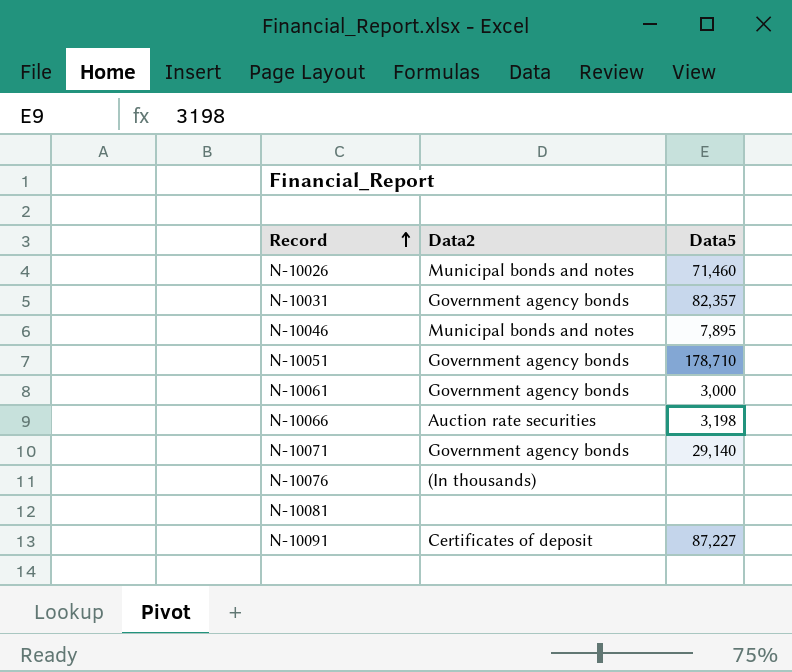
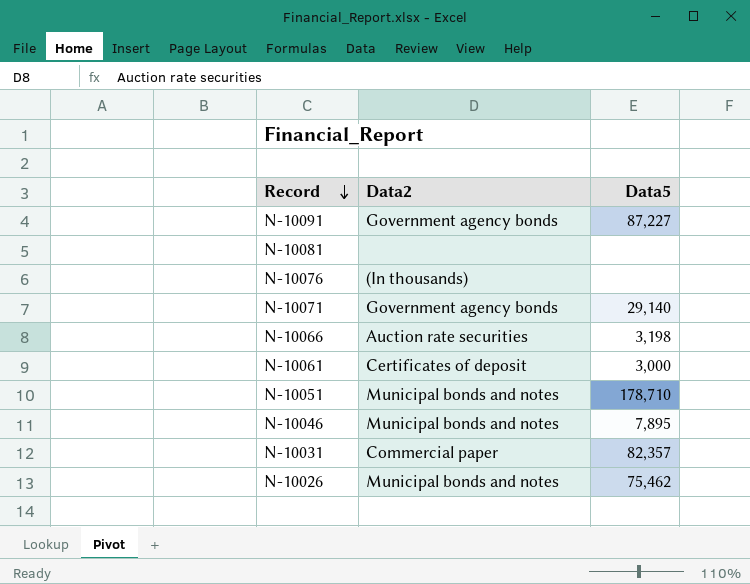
row order: Record ascending -> Record descending
N-10091 | Data2: Certificates of deposit -> Government agency bonds
N-10061 | Data2: Government agency bonds -> Certificates of deposit
N-10051 | Data2: Government agency bonds -> Municipal bonds and notes
N-10031 | Data2: Government agency bonds -> Commercial paper
N-10026 | Data5: 71,460 -> 75,462

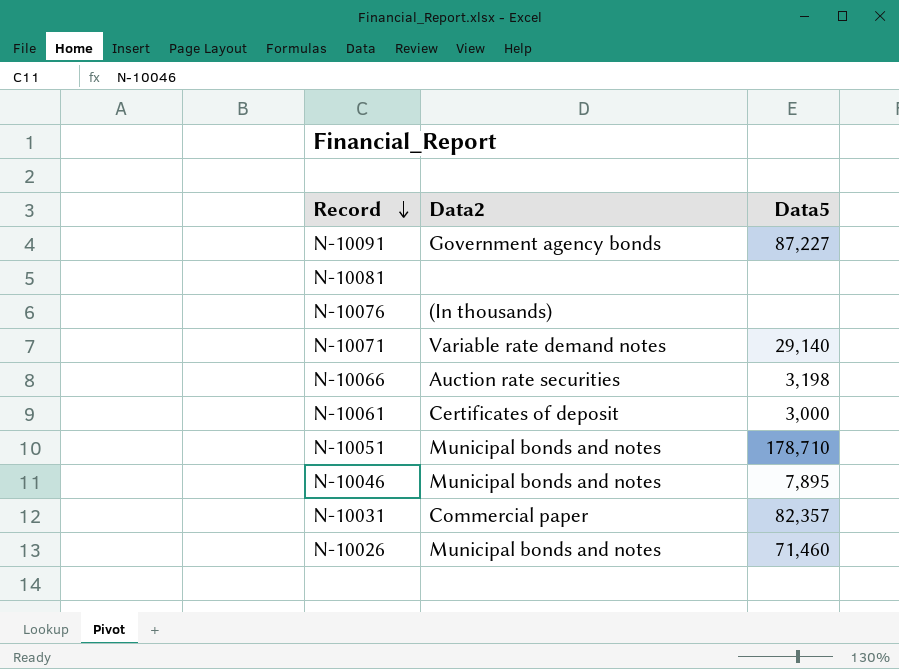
N-10071 | Data2: Government agency bonds -> Variable rate demand notes
N-10026 | Data5: 75,462 -> 71,460

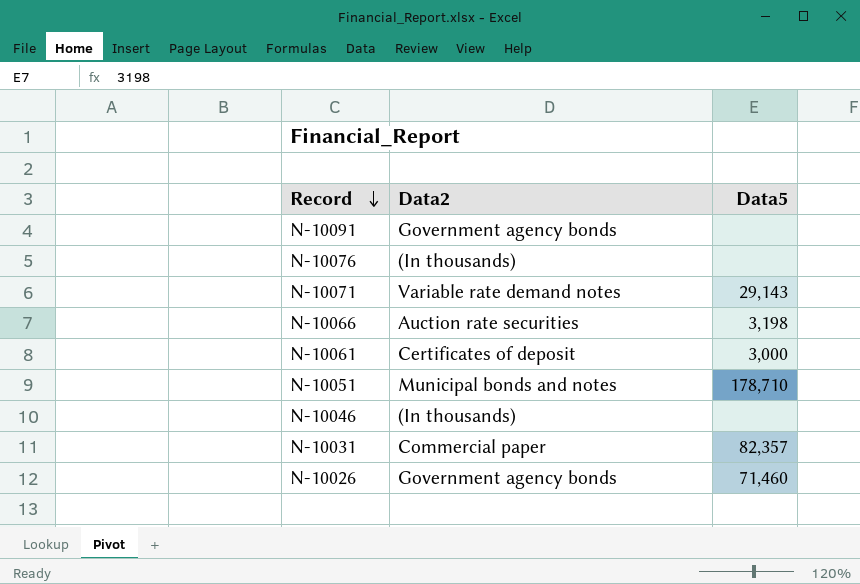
row N-10081: none | none -> none
N-10091 | Data5: 87,227 -> none
N-10071 | Data5: 29,140 -> 29,143
N-10046 | Data2: Municipal bonds and notes -> (In thousands)
N-10046 | Data5: 7,895 -> none
N-10026 | Data2: Municipal bonds and notes -> Government agency bonds

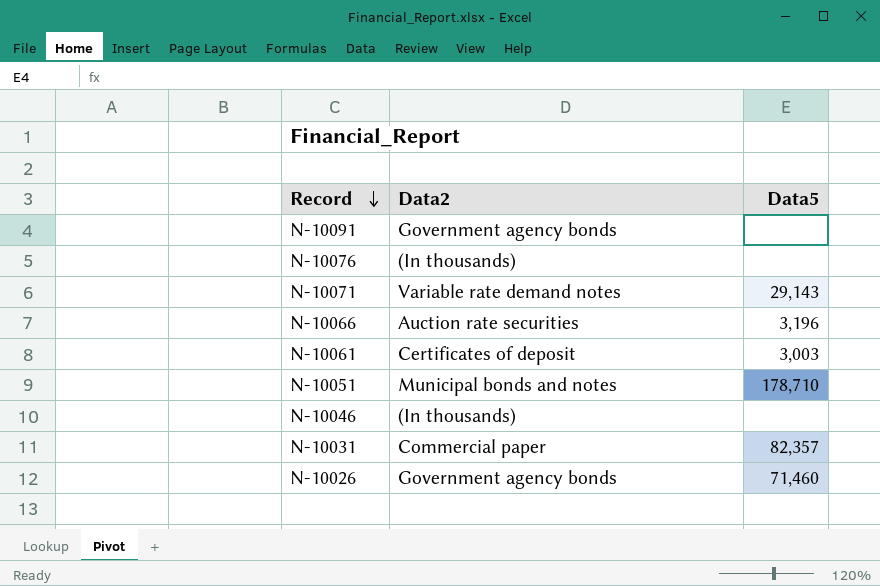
N-10066 | Data5: 3,198 -> 3,196
N-10061 | Data5: 3,000 -> 3,003

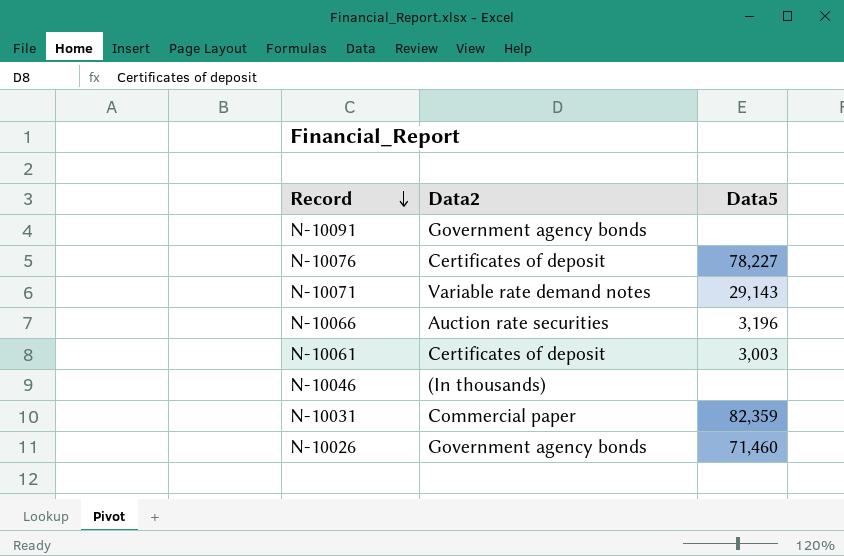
row N-10051: Municipal bonds and notes | 178,710 -> none
N-10076 | Data2: (In thousands) -> Certificates of deposit
N-10076 | Data5: none -> 78,227
N-10031 | Data5: 82,357 -> 82,359

